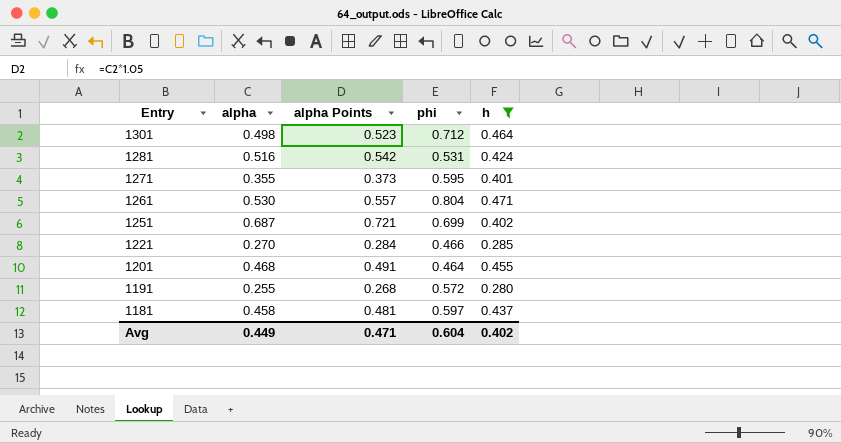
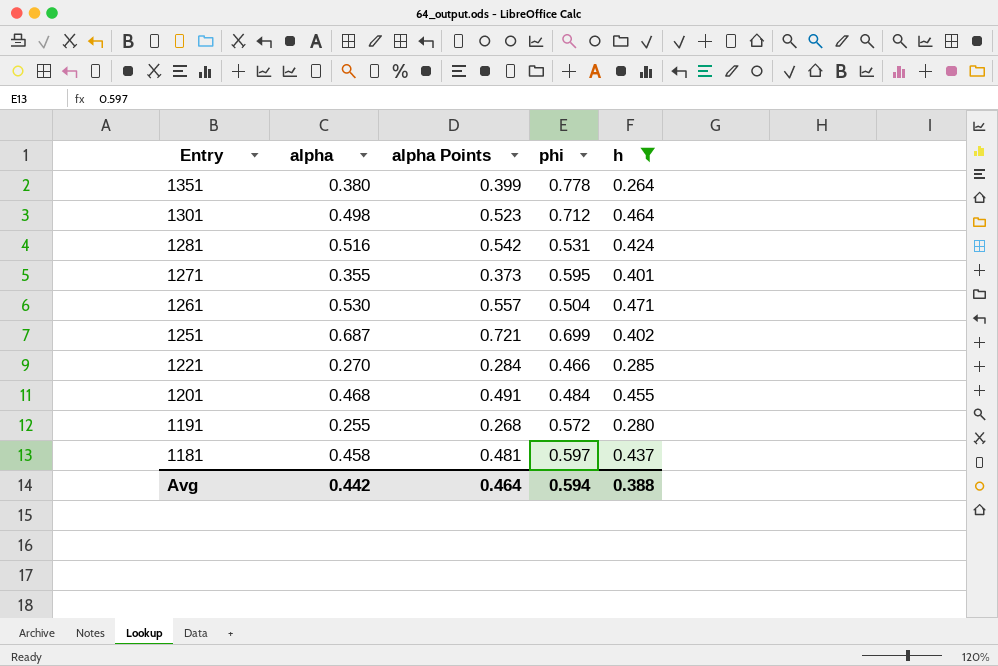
row 1351: none -> 0.380 | 0.399 | 0.778 | 0.264
1261 | phi: 0.804 -> 0.504
1201 | phi: 0.464 -> 0.484
Avg | alpha: 0.449 -> 0.442
Avg | alpha Points: 0.471 -> 0.464
Avg | phi: 0.604 -> 0.594
Avg | h: 0.402 -> 0.388

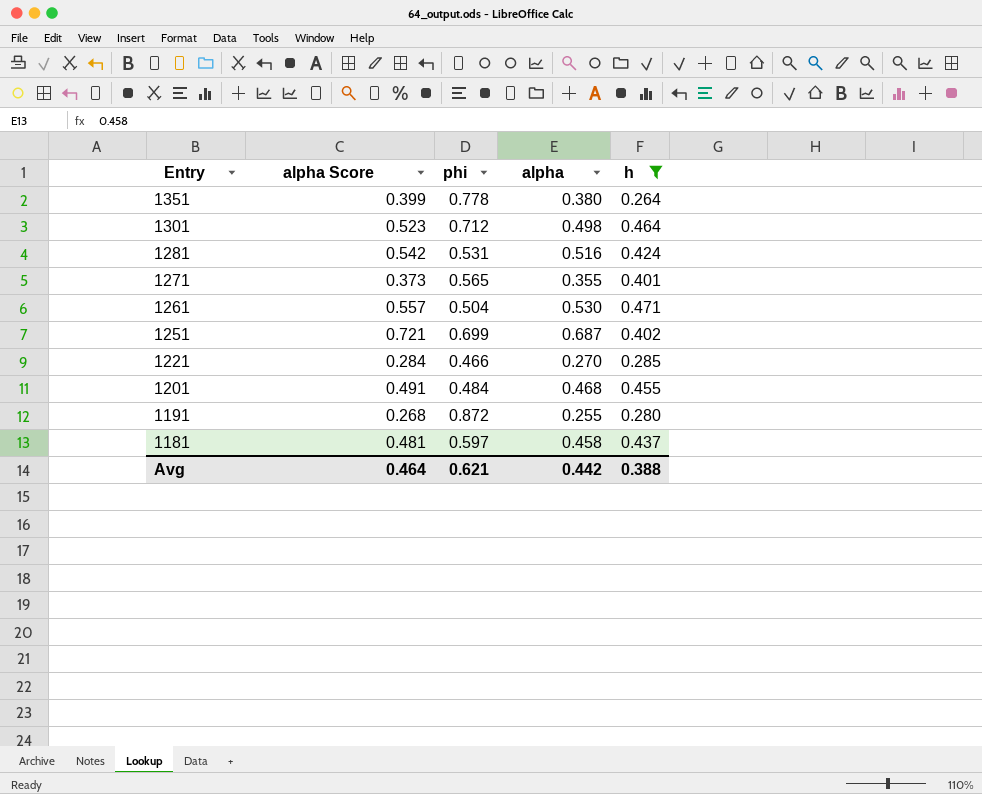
column name: alpha Points -> alpha Score
column alpha | position: 2 -> 4
1271 | phi: 0.595 -> 0.565
1191 | phi: 0.572 -> 0.872
Avg | phi: 0.594 -> 0.621

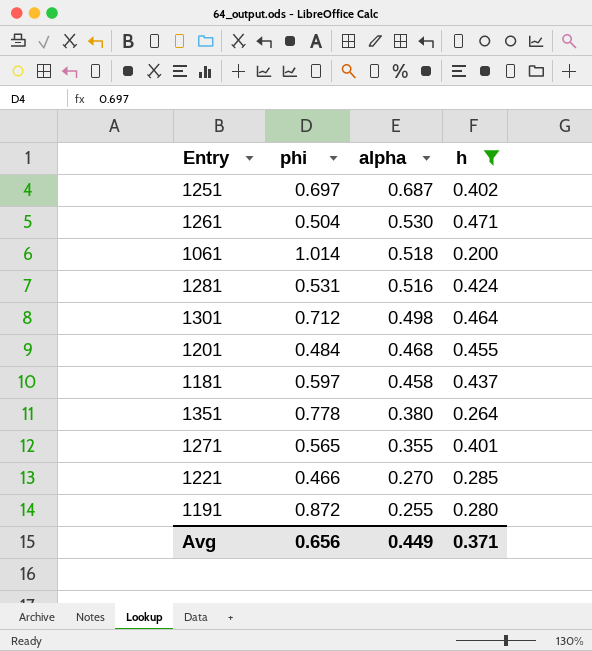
row order: Entry descending -> alpha descending
column alpha Score | formula: [alpha] * 1.05 -> none
1251 | phi: 0.699 -> 0.697
row 1061: none -> 1.014 | 0.518 | 0.200
Avg | phi: 0.621 -> 0.656
Avg | alpha: 0.442 -> 0.449
Avg | h: 0.388 -> 0.371

